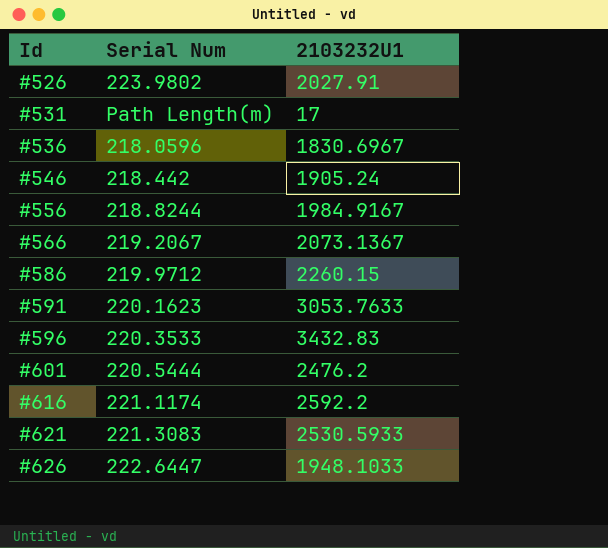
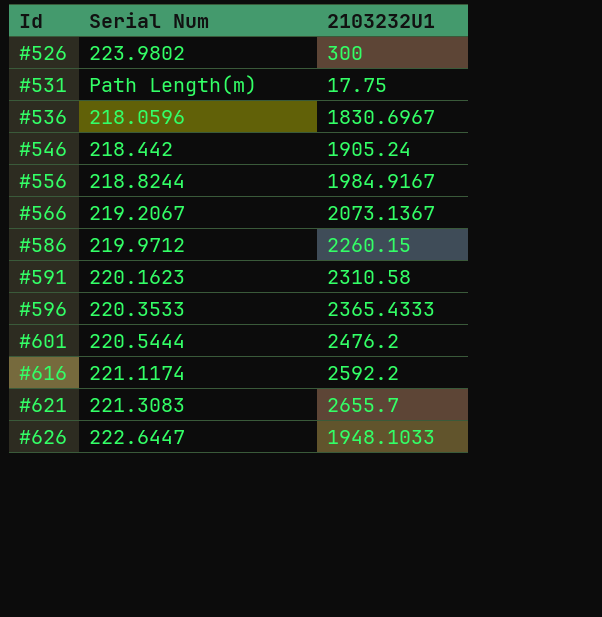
#526 | 2103232U1: 2027.91 -> 300
#531 | 2103232U1: 17 -> 17.75
#591 | 2103232U1: 3053.7633 -> 2310.58
#596 | 2103232U1: 3432.83 -> 2365.4333
#621 | 2103232U1: 2530.5933 -> 2655.7

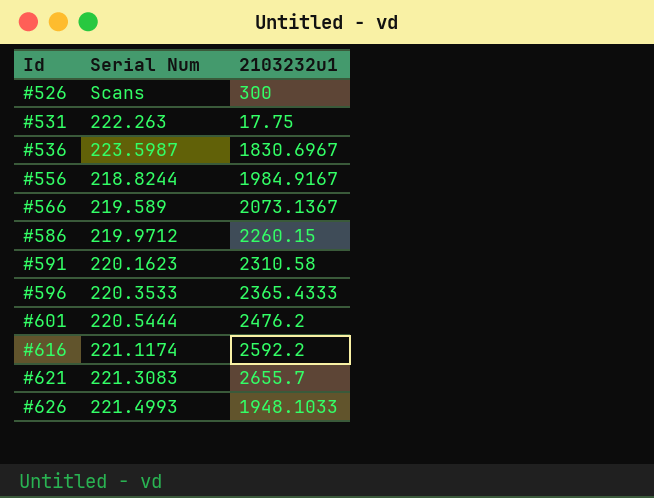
column name: 2103232U1 -> 2103232u1
row #546: 218.442 | 1905.24 -> none
#526 | Serial Num: 223.9802 -> Scans
#531 | Serial Num: Path Length(m) -> 222.263
#536 | Serial Num: 218.0596 -> 223.5987
#566 | Serial Num: 219.2067 -> 219.589
#626 | Serial Num: 222.6447 -> 221.4993

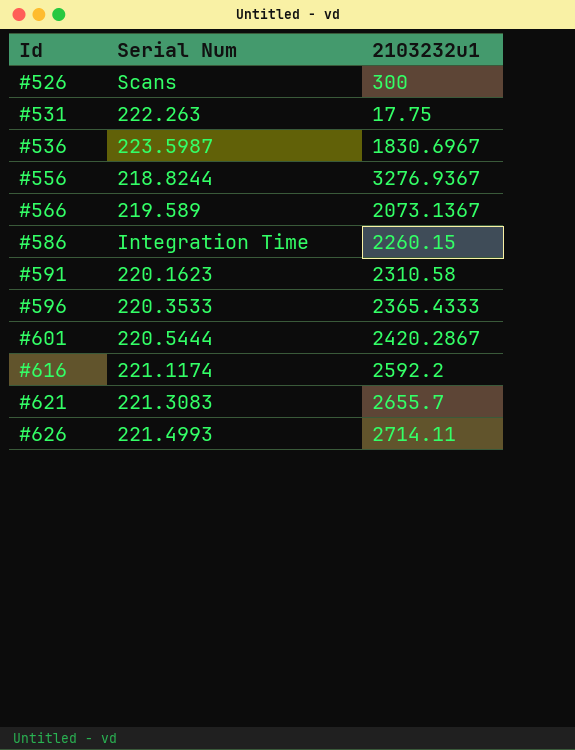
#556 | 2103232u1: 1984.9167 -> 3276.9367
#586 | Serial Num: 219.9712 -> Integration Time
#601 | 2103232u1: 2476.2 -> 2420.2867
#626 | 2103232u1: 1948.1033 -> 2714.11

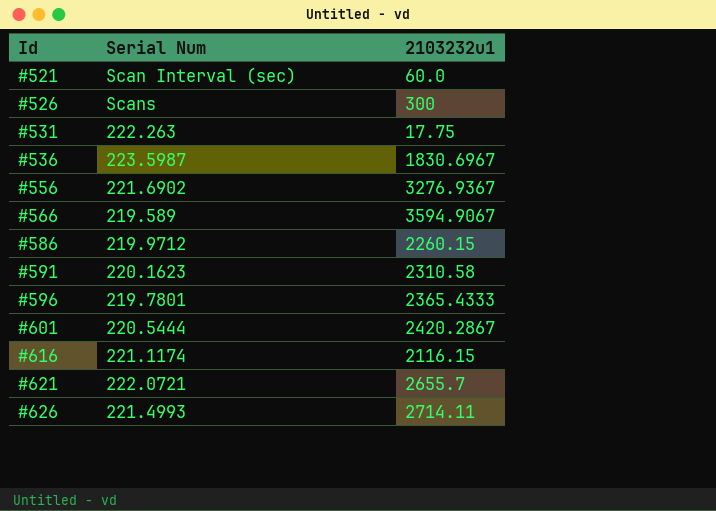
row #521: none -> Scan Interval (sec) | 60.0
#556 | Serial Num: 218.8244 -> 221.6902
#566 | 2103232u1: 2073.1367 -> 3594.9067
#586 | Serial Num: Integration Time -> 219.9712
#596 | Serial Num: 220.3533 -> 219.7801
#616 | 2103232u1: 2592.2 -> 2116.15
#621 | Serial Num: 221.3083 -> 222.0721

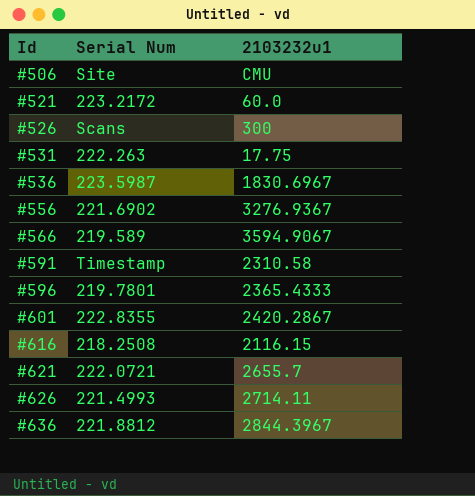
row #586: 219.9712 | 2260.15 -> none
row #506: none -> Site | CMU
#521 | Serial Num: Scan Interval (sec) -> 223.2172
#591 | Serial Num: 220.1623 -> Timestamp
#601 | Serial Num: 220.5444 -> 222.8355
#616 | Serial Num: 221.1174 -> 218.2508
row #636: none -> 221.8812 | 2844.3967

